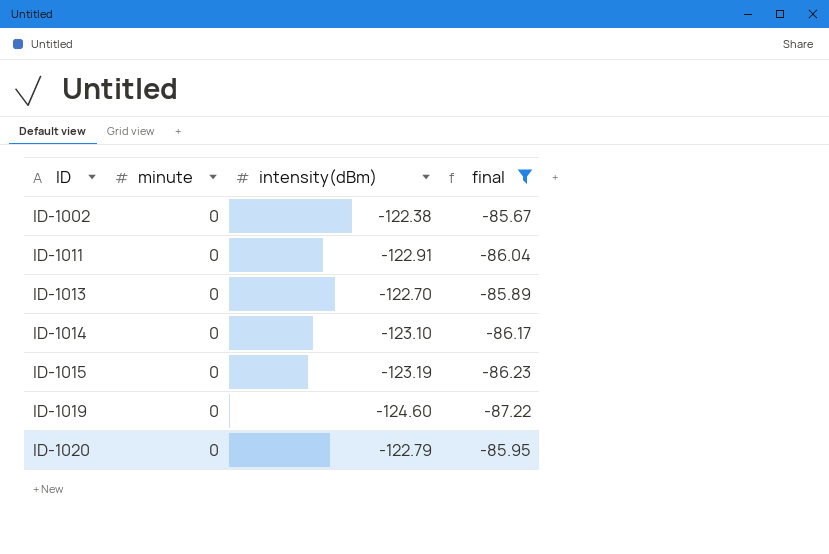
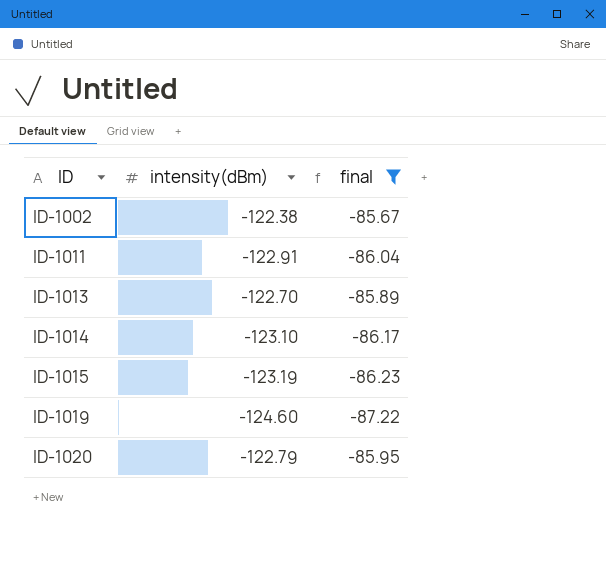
column minute | position: 2 -> none

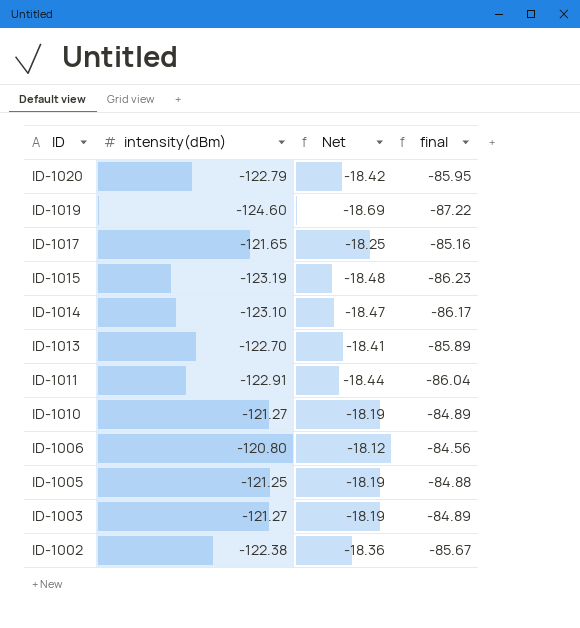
filter: final <= -85.67 -> none
row order: ID ascending -> ID descending
column Net | formula: none -> [intensity(dBm)] * 0.15

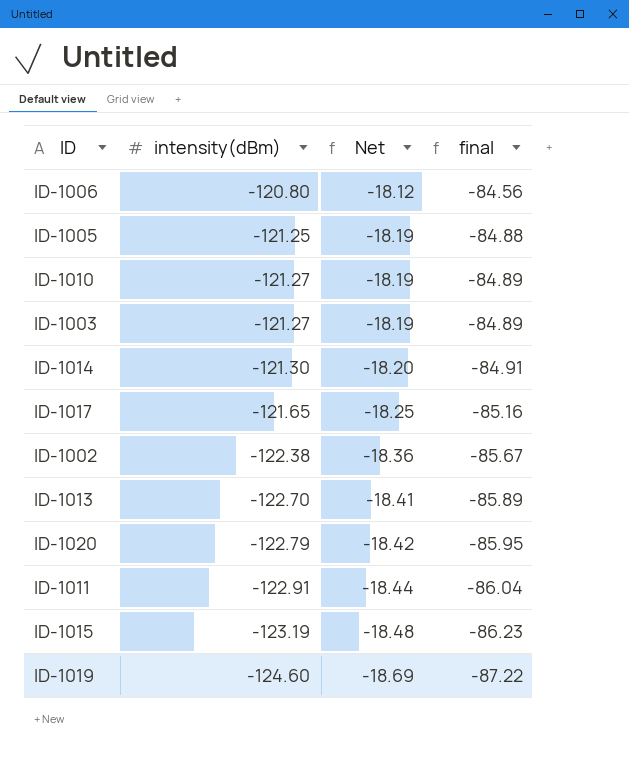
row order: ID descending -> intensity(dBm) descending
ID-1014 | intensity(dBm): -123.10 -> -121.30
ID-1014 | Net: -18.47 -> -18.20
ID-1014 | final: -86.17 -> -84.91

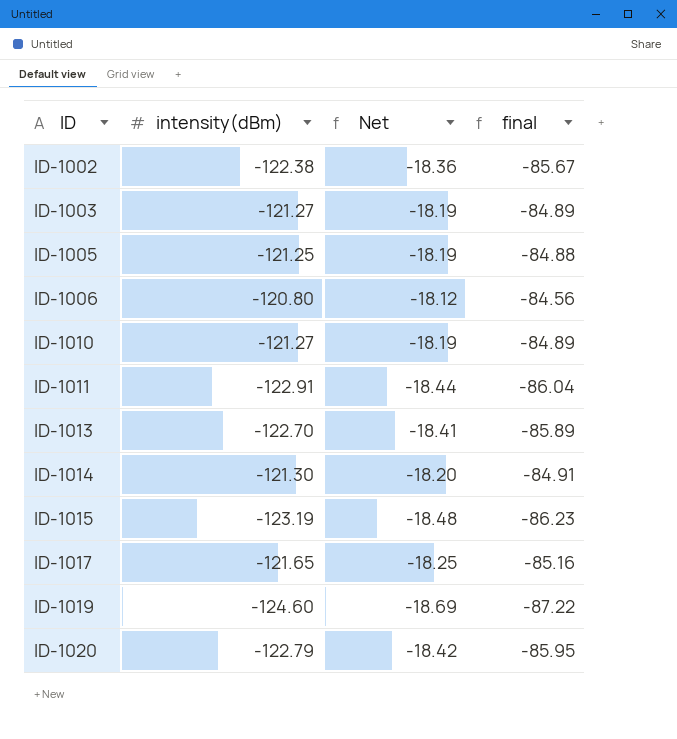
row order: intensity(dBm) descending -> ID ascending

